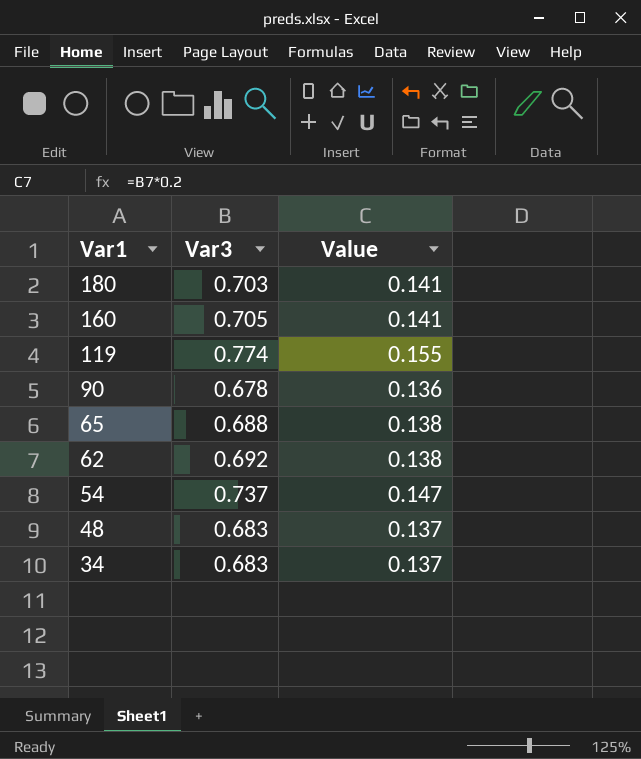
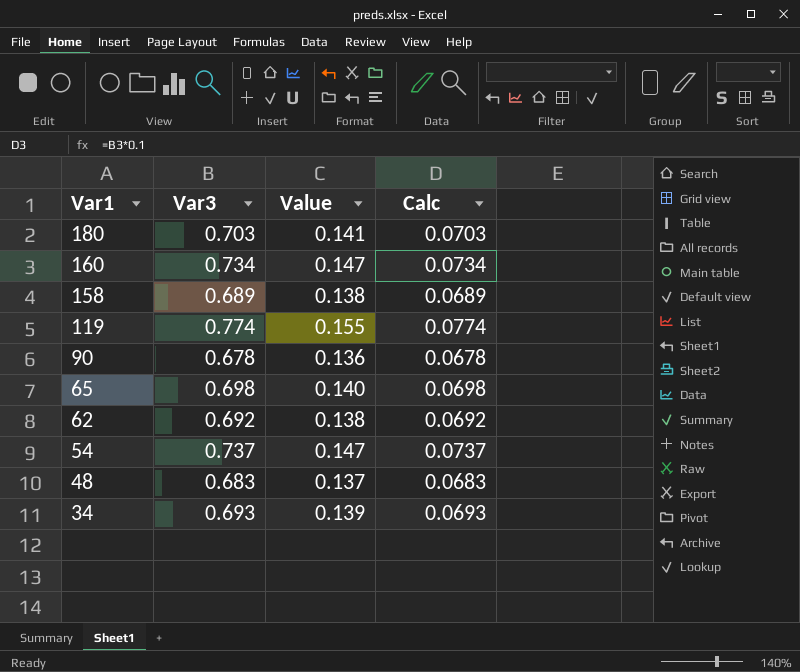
column Calc | formula: none -> [Var3] * 0.1
160 | Var3: 0.705 -> 0.734
160 | Value: 0.141 -> 0.147
row 158: none -> 0.689 | 0.138 | 0.0689
65 | Var3: 0.688 -> 0.698
65 | Value: 0.138 -> 0.140
34 | Var3: 0.683 -> 0.693
34 | Value: 0.137 -> 0.139

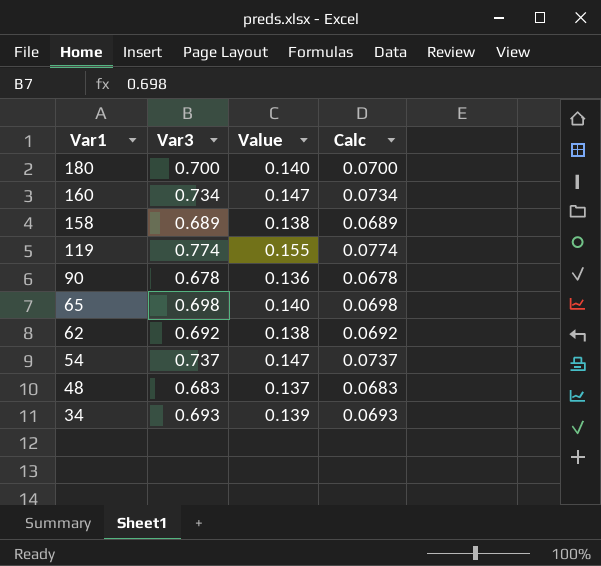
180 | Var3: 0.703 -> 0.700
180 | Value: 0.141 -> 0.140
180 | Calc: 0.0703 -> 0.0700

